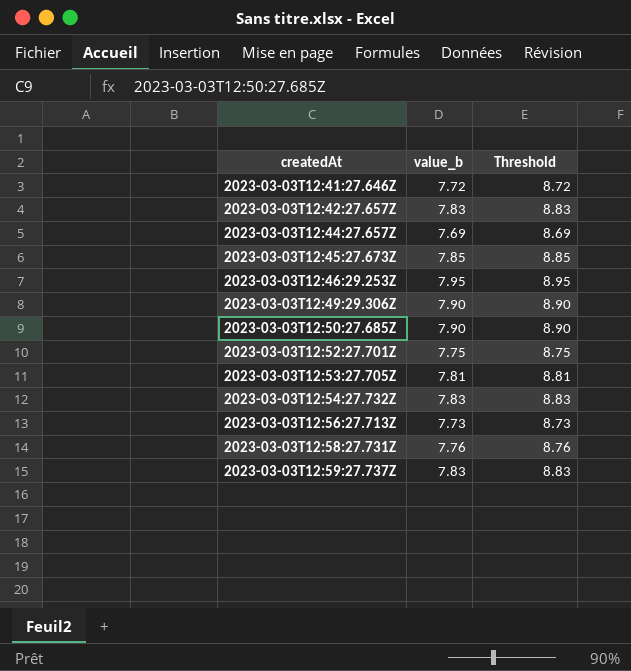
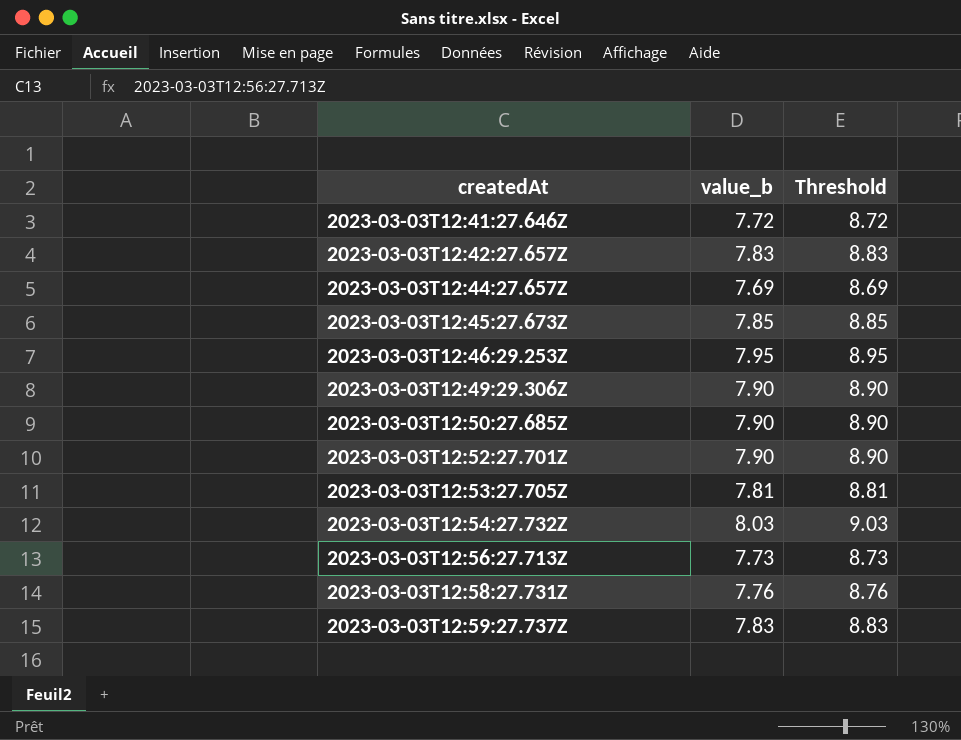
2023-03-03T12:52:27.701Z | value_b: 7.75 -> 7.90
2023-03-03T12:52:27.701Z | Threshold: 8.75 -> 8.90
2023-03-03T12:54:27.732Z | value_b: 7.83 -> 8.03
2023-03-03T12:54:27.732Z | Threshold: 8.83 -> 9.03

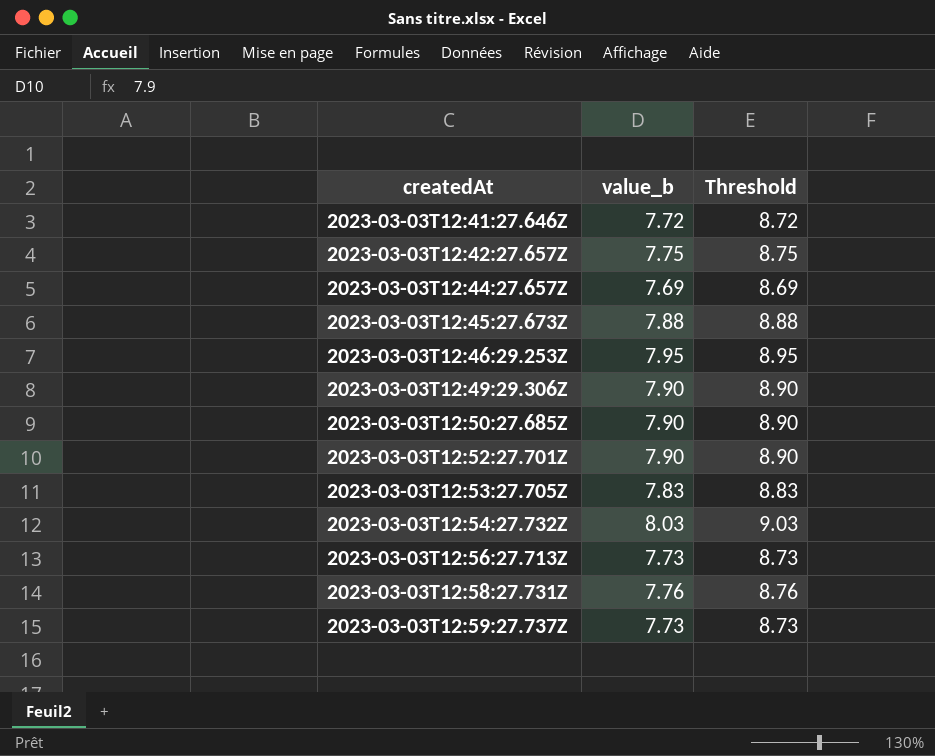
2023-03-03T12:42:27.657Z | value_b: 7.83 -> 7.75
2023-03-03T12:42:27.657Z | Threshold: 8.83 -> 8.75
2023-03-03T12:45:27.673Z | value_b: 7.85 -> 7.88
2023-03-03T12:45:27.673Z | Threshold: 8.85 -> 8.88
2023-03-03T12:53:27.705Z | value_b: 7.81 -> 7.83
2023-03-03T12:53:27.705Z | Threshold: 8.81 -> 8.83
2023-03-03T12:59:27.737Z | value_b: 7.83 -> 7.73
2023-03-03T12:59:27.737Z | Threshold: 8.83 -> 8.73

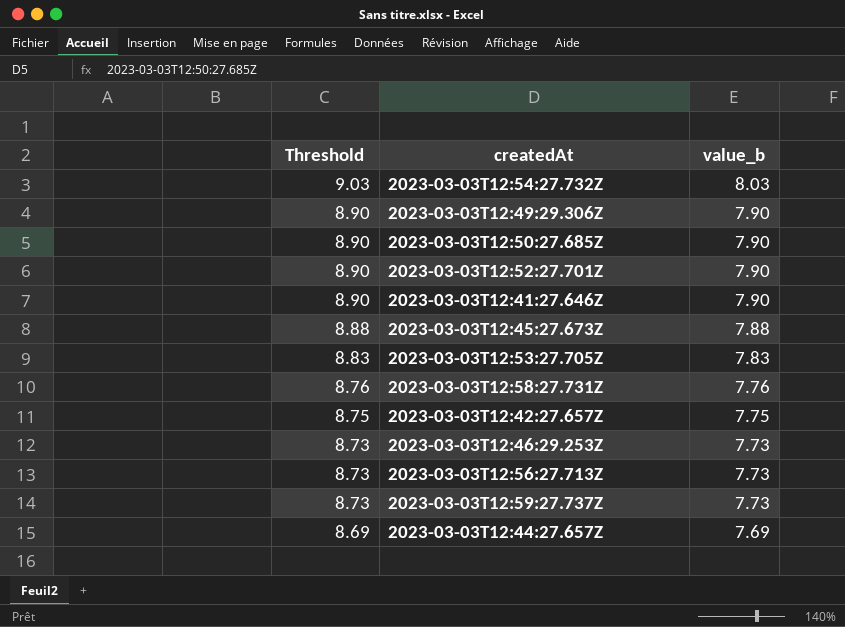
row order: createdAt ascending -> Threshold descending
column Threshold | position: 3 -> 1
2023-03-03T12:41:27.646Z | Threshold: 8.72 -> 8.90
2023-03-03T12:41:27.646Z | value_b: 7.72 -> 7.90
2023-03-03T12:46:29.253Z | Threshold: 8.95 -> 8.73
2023-03-03T12:46:29.253Z | value_b: 7.95 -> 7.73

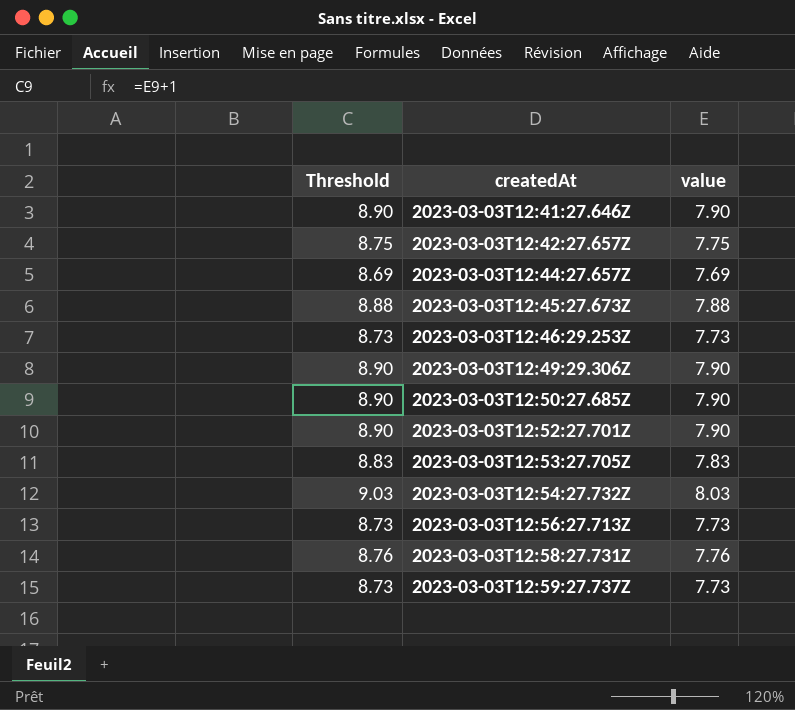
row order: Threshold descending -> createdAt ascending
column name: value_b -> value

